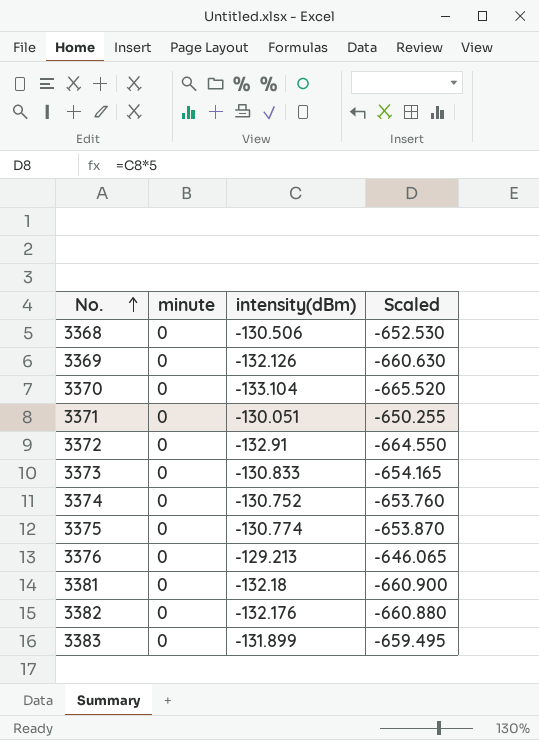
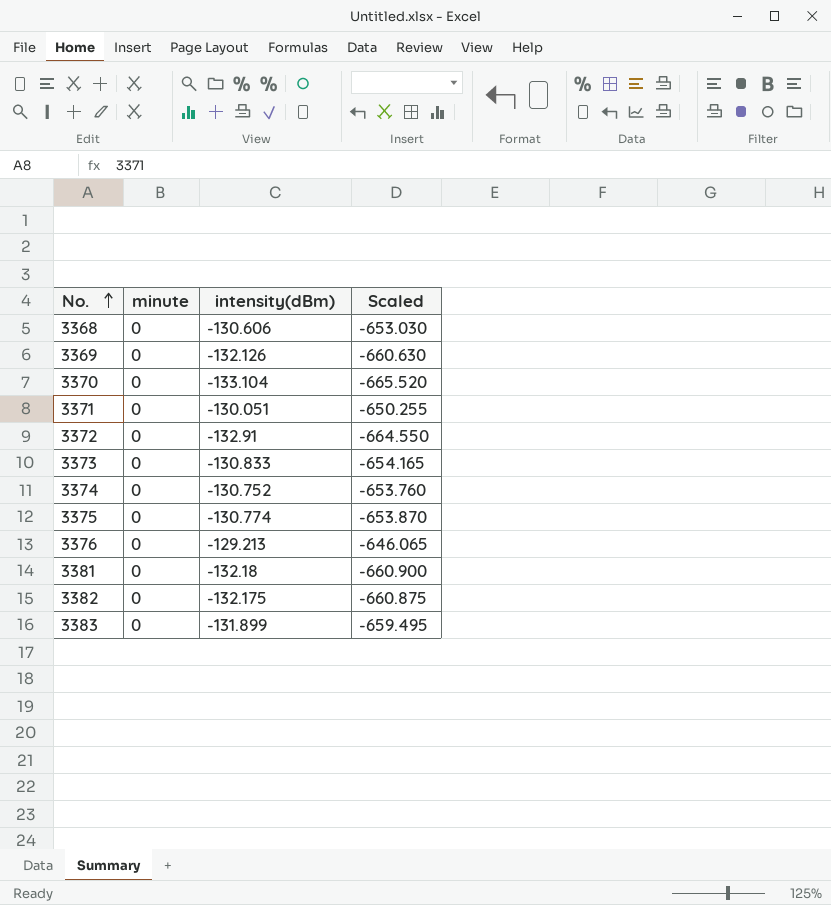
3368 | intensity(dBm): -130.506 -> -130.606
3368 | Scaled: -652.530 -> -653.030
3382 | intensity(dBm): -132.176 -> -132.175
3382 | Scaled: -660.880 -> -660.875

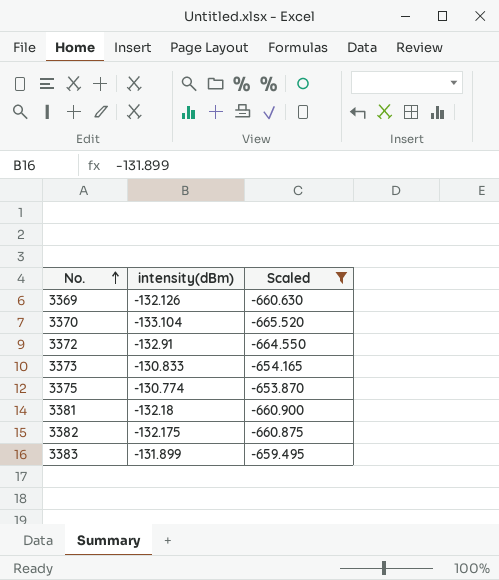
filter: none -> Scaled <= -653.870
column minute | position: 2 -> none

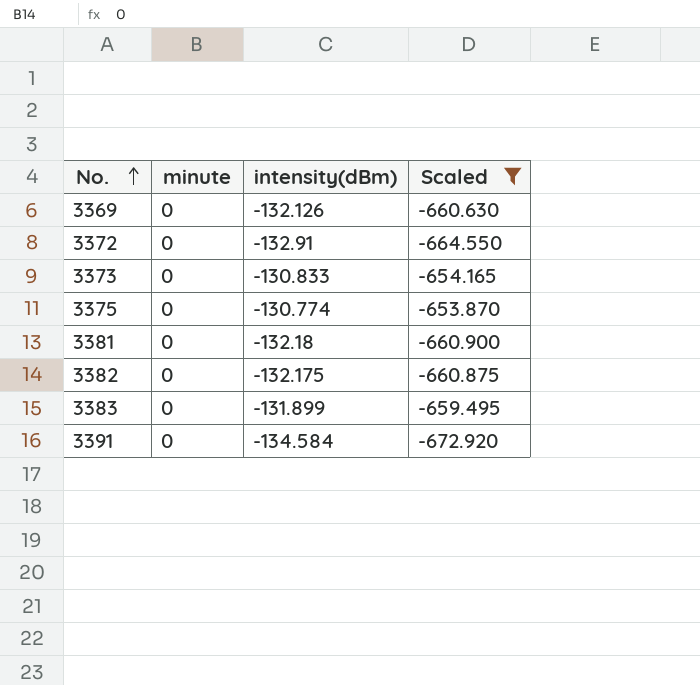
column minute | position: none -> 2
row 3370: -133.104 | -665.520 -> none
row 3391: none -> 0 | -134.584 | -672.920

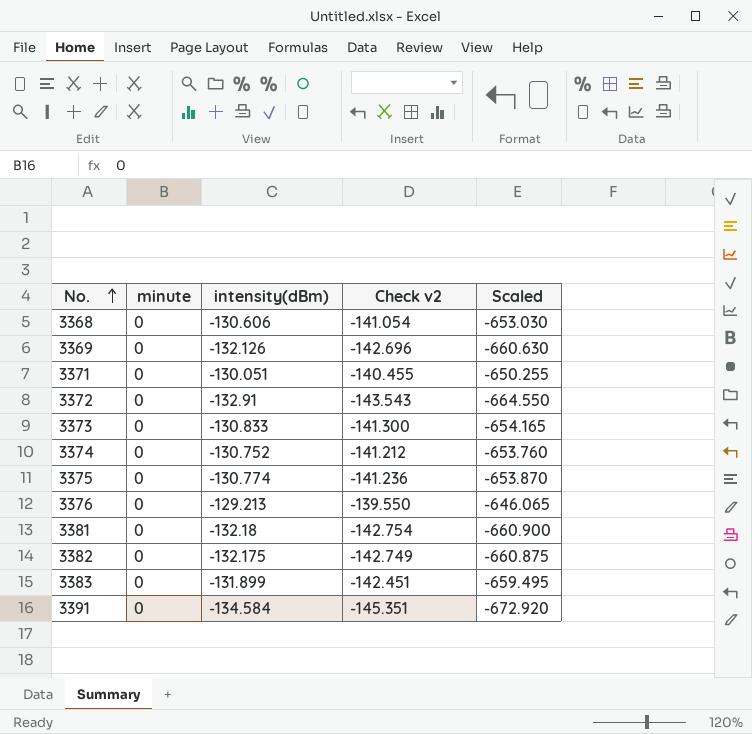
filter: Scaled <= -653.870 -> none
column Check v2 | formula: none -> [intensity(dBm)] * 1.08

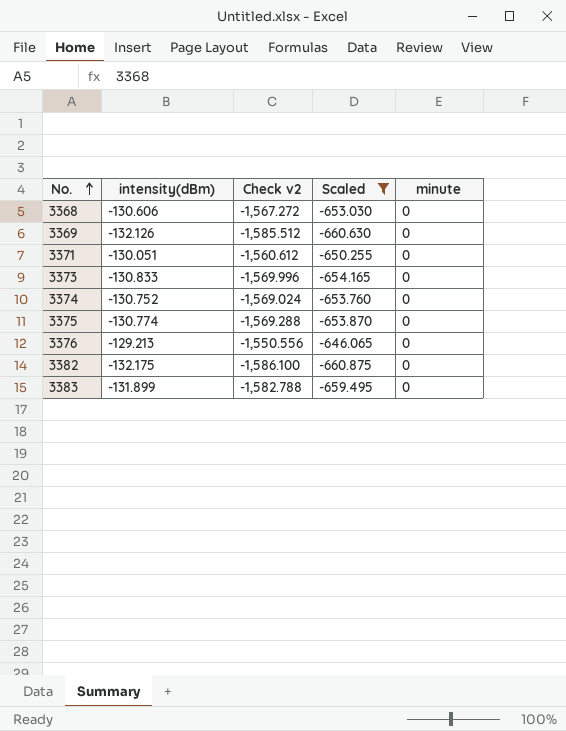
filter: none -> Scaled >= -660.875
column Check v2 | formula: [intensity(dBm)] * 1.08 -> [intensity(dBm)] * 12
column minute | position: 2 -> 5

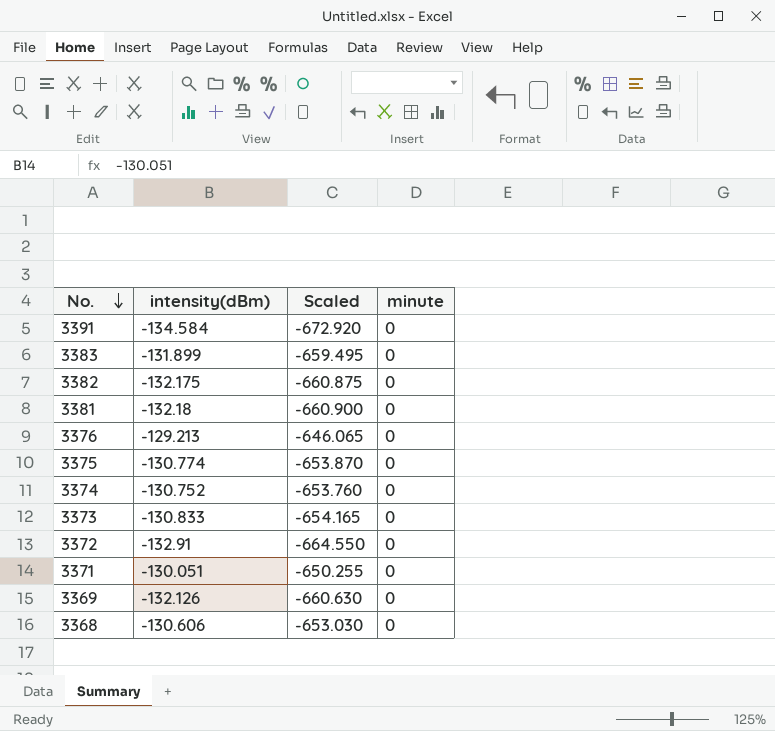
filter: Scaled >= -660.875 -> none
row order: No. ascending -> No. descending
column Check v2 | formula: [intensity(dBm)] * 12 -> none

